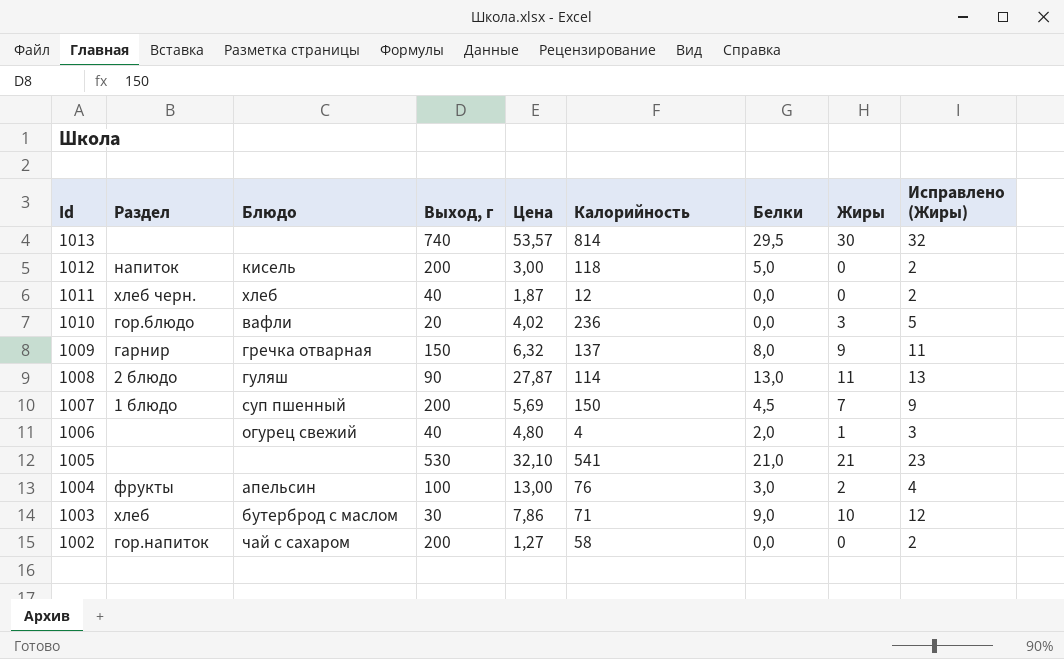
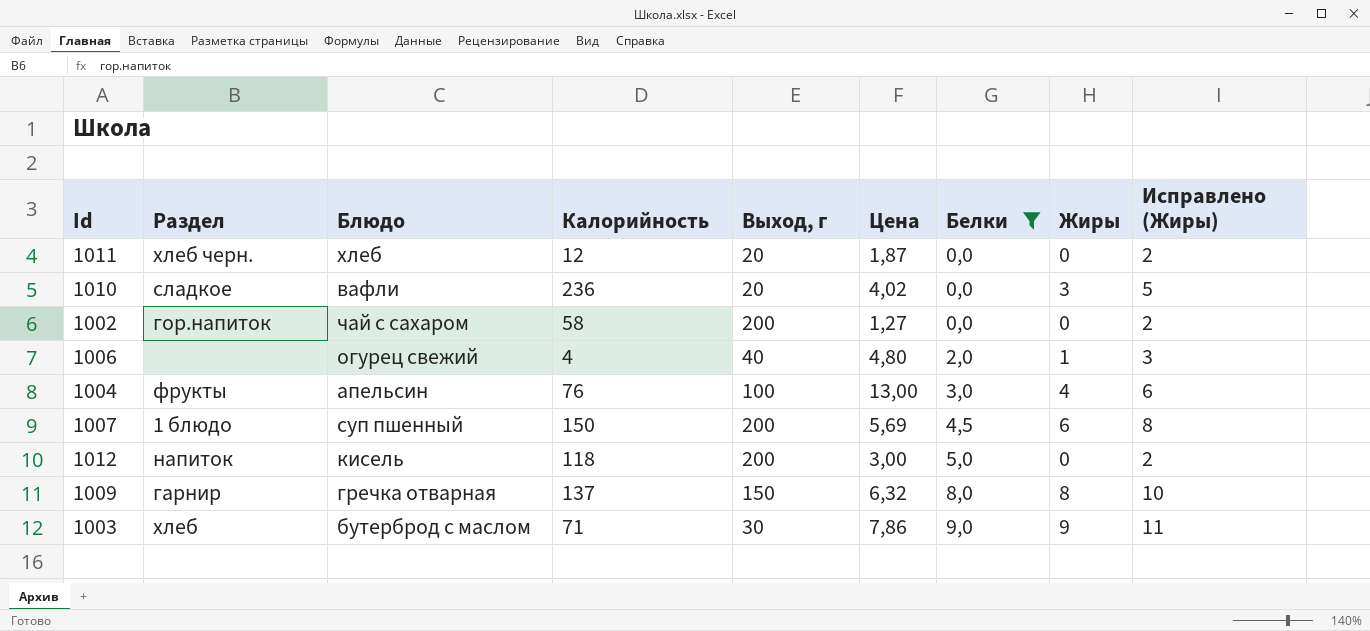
filter: none -> Белки <= 9,0
row order: Id descending -> Белки ascending
column Калорийность | position: 6 -> 4
1011 | Выход, г: 40 -> 20
1010 | Раздел: гор.блюдо -> сладкое
1004 | Жиры: 2 -> 4
1004 | Исправлено (Жиры): 4 -> 6
1007 | Жиры: 7 -> 6
1007 | Исправлено (Жиры): 9 -> 8
1009 | Жиры: 9 -> 8
1009 | Исправлено (Жиры): 11 -> 10
1003 | Жиры: 10 -> 9
1003 | Исправлено (Жиры): 12 -> 11

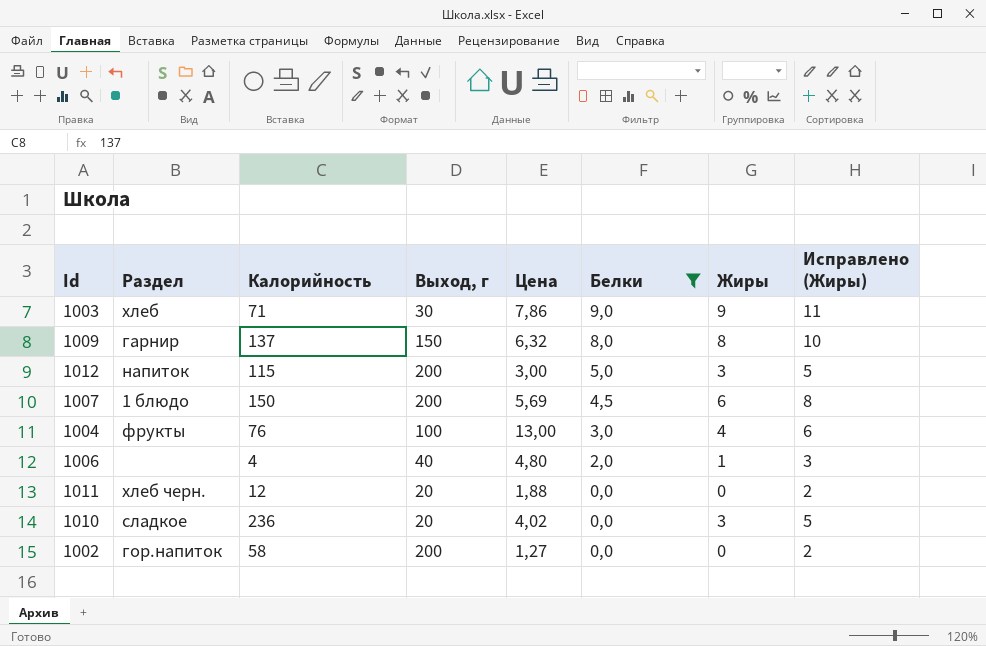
row order: Белки ascending -> Белки descending
column Блюдо | position: 3 -> none
1012 | Калорийность: 118 -> 115
1012 | Жиры: 0 -> 3
1012 | Исправлено (Жиры): 2 -> 5
1011 | Цена: 1,87 -> 1,88

